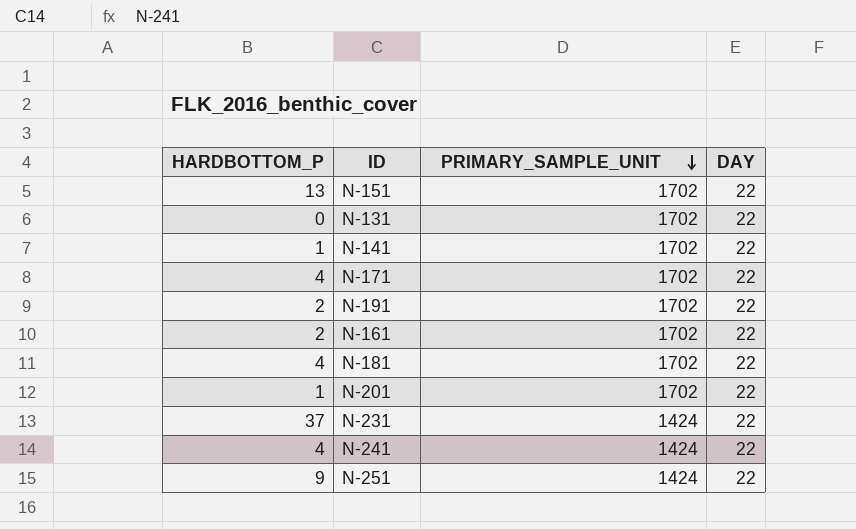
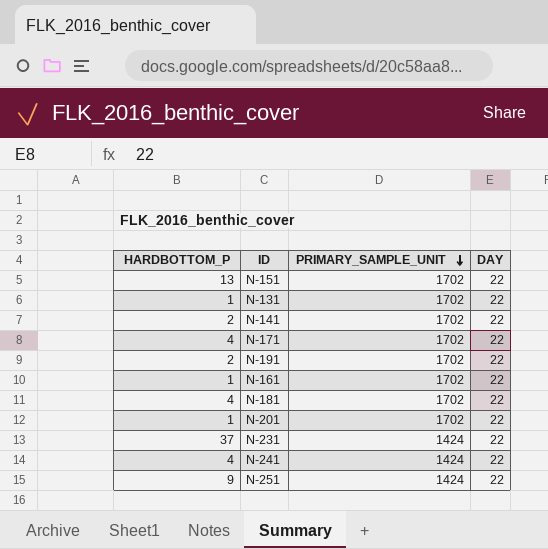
N-131 | HARDBOTTOM_P: 0 -> 1
N-141 | HARDBOTTOM_P: 1 -> 2
N-161 | HARDBOTTOM_P: 2 -> 1

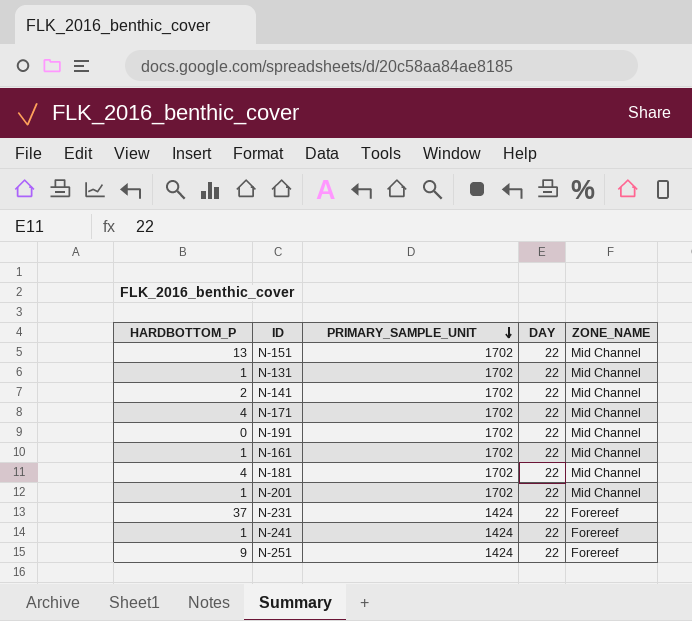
column ZONE_NAME | position: none -> 5
N-191 | HARDBOTTOM_P: 2 -> 0
N-241 | HARDBOTTOM_P: 4 -> 1

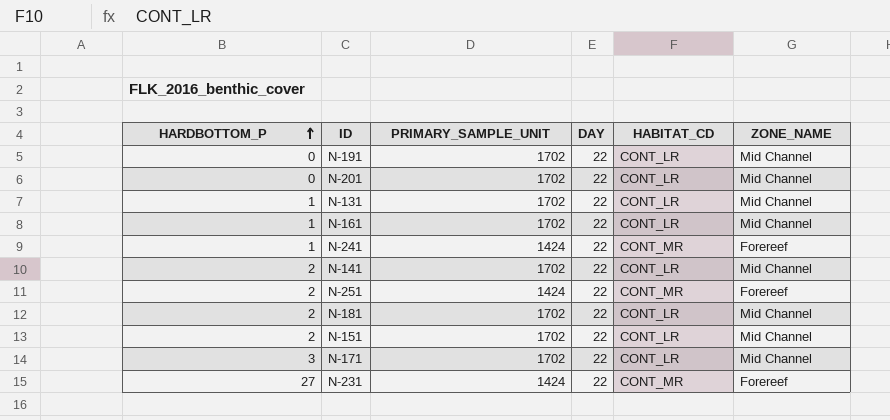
row order: PRIMARY_SAMPLE_UNIT descending -> HARDBOTTOM_P ascending
column HABITAT_CD | position: none -> 5
N-201 | HARDBOTTOM_P: 1 -> 0
N-251 | HARDBOTTOM_P: 9 -> 2
N-181 | HARDBOTTOM_P: 4 -> 2
N-151 | HARDBOTTOM_P: 13 -> 2
N-171 | HARDBOTTOM_P: 4 -> 3
N-231 | HARDBOTTOM_P: 37 -> 27

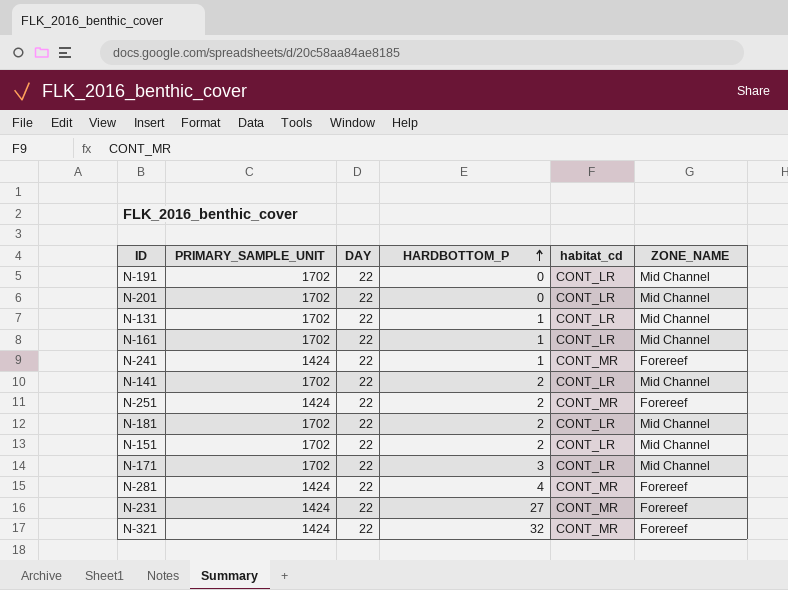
column HARDBOTTOM_P | position: 1 -> 4
column name: HABITAT_CD -> habitat_cd
row N-281: none -> 1424 | 22 | 4 | CONT_MR | Forereef
row N-321: none -> 1424 | 22 | 32 | CONT_MR | Forereef

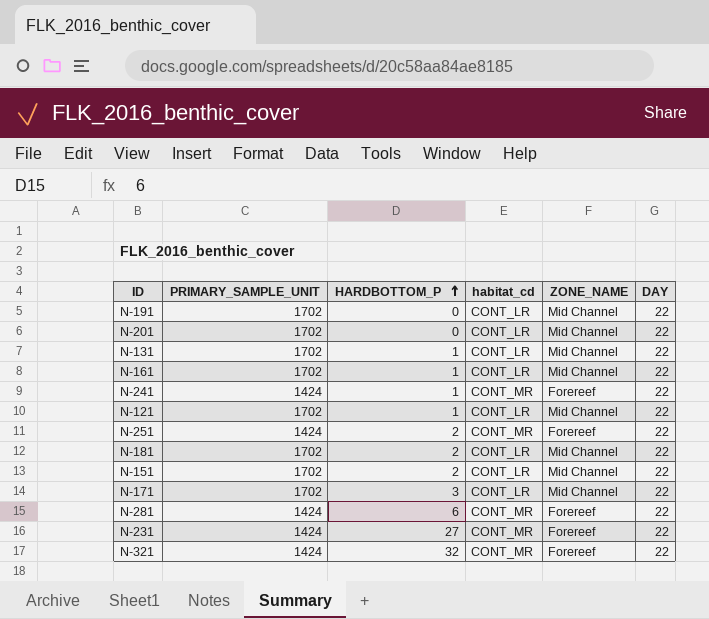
column DAY | position: 3 -> 6
row N-141: 1702 | 22 | 2 | CONT_LR | Mid Channel -> none
row N-121: none -> 1702 | 1 | CONT_LR | Mid Channel | 22
N-281 | HARDBOTTOM_P: 4 -> 6

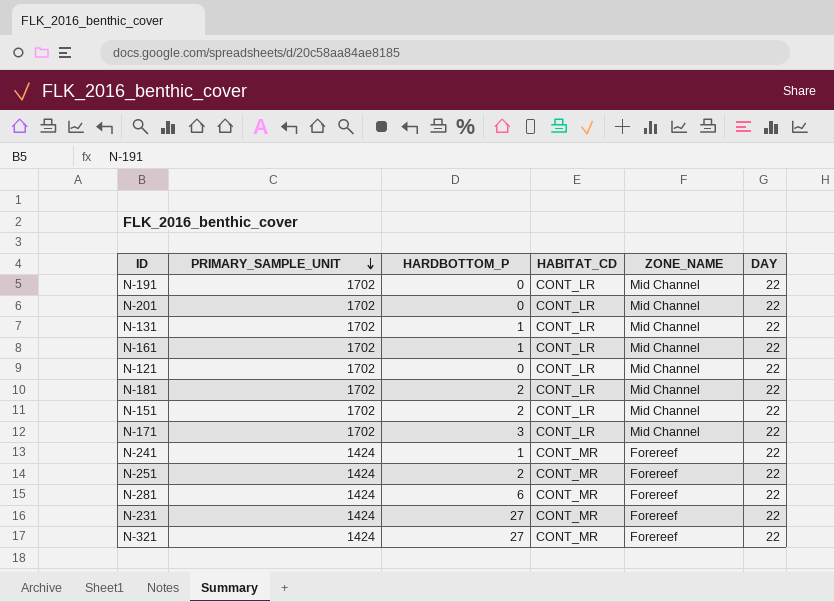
row order: HARDBOTTOM_P ascending -> PRIMARY_SAMPLE_UNIT descending
column name: habitat_cd -> HABITAT_CD
N-121 | HARDBOTTOM_P: 1 -> 0
N-321 | HARDBOTTOM_P: 32 -> 27

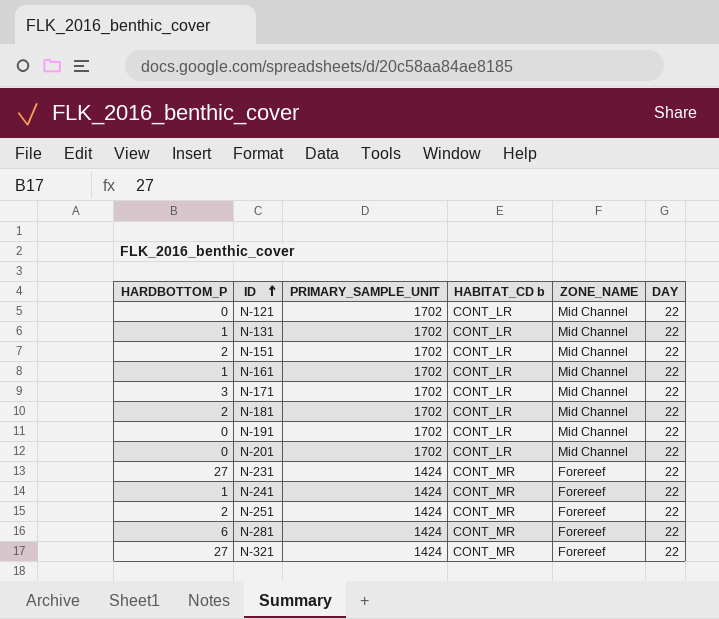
row order: PRIMARY_SAMPLE_UNIT descending -> ID ascending
column HARDBOTTOM_P | position: 3 -> 1
column name: HABITAT_CD -> HABITAT_CD b

